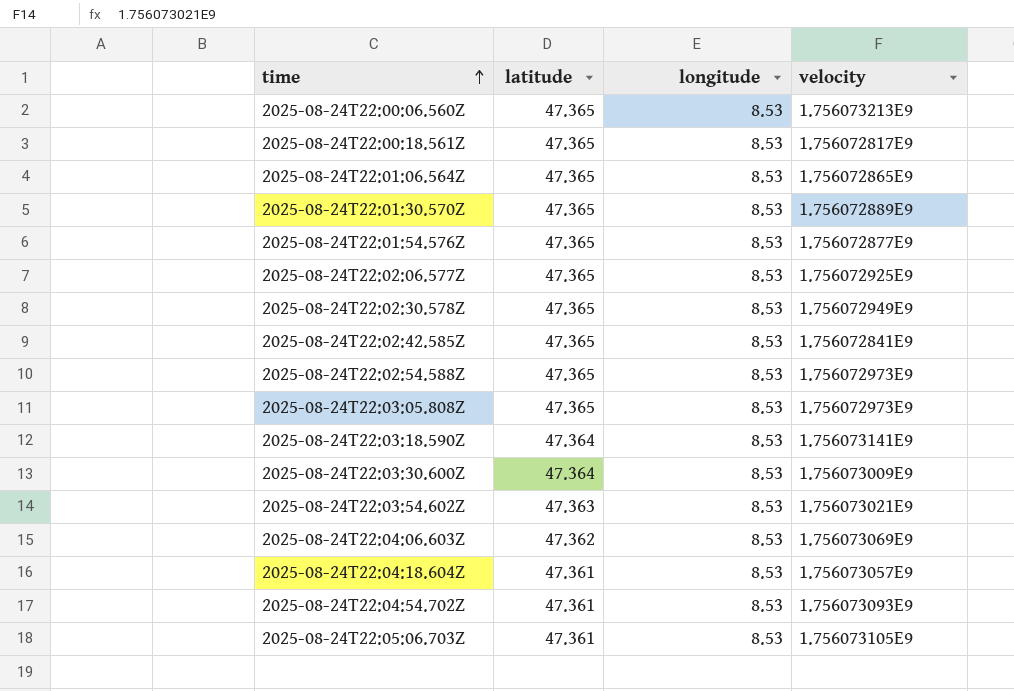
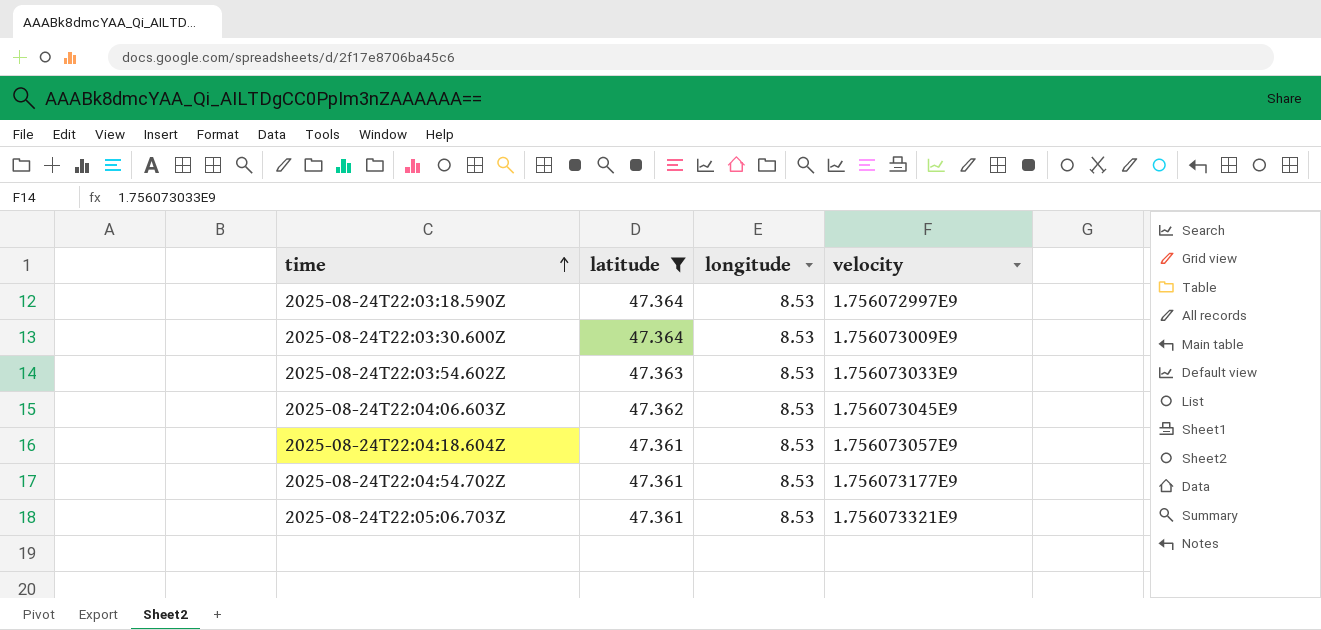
filter: none -> latitude != 47.365
2025-08-24T22:03:18.590Z | velocity: 1.756073141E9 -> 1.756072997E9
2025-08-24T22:03:54.602Z | velocity: 1.756073021E9 -> 1.756073033E9
2025-08-24T22:04:06.603Z | velocity: 1.756073069E9 -> 1.756073045E9
2025-08-24T22:04:54.702Z | velocity: 1.756073093E9 -> 1.756073177E9
2025-08-24T22:05:06.703Z | velocity: 1.756073105E9 -> 1.756073321E9

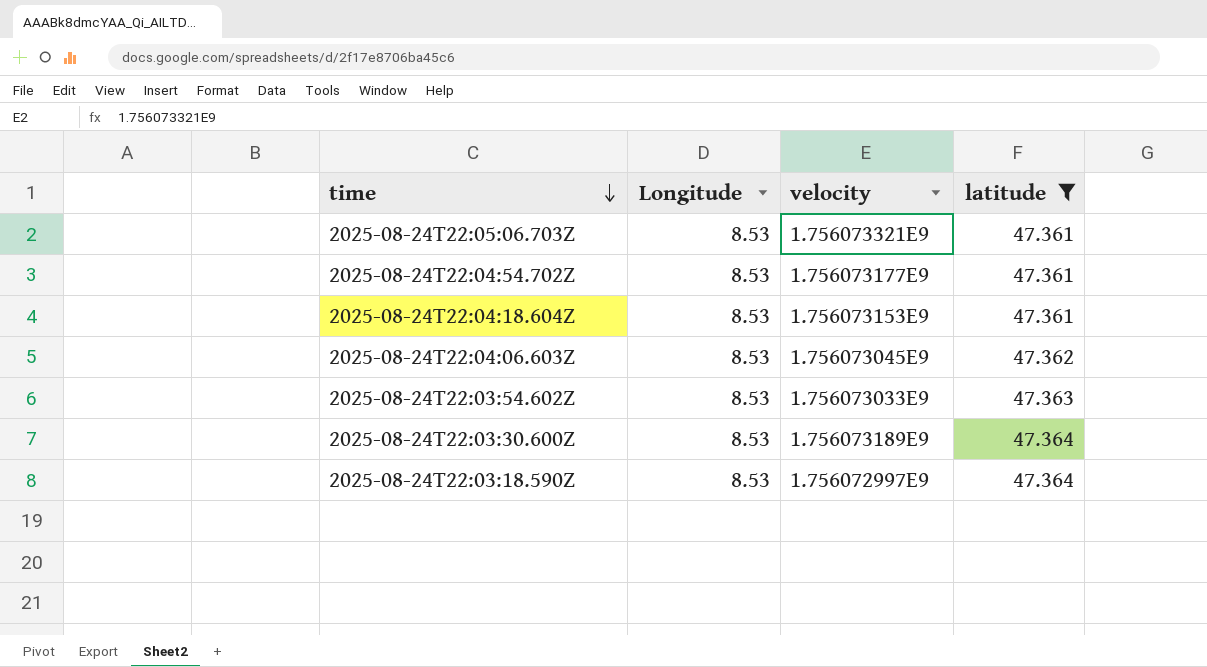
row order: time ascending -> time descending
column name: longitude -> Longitude
column latitude | position: 2 -> 4
2025-08-24T22:04:18.604Z | velocity: 1.756073057E9 -> 1.756073153E9
2025-08-24T22:03:30.600Z | velocity: 1.756073009E9 -> 1.756073189E9

